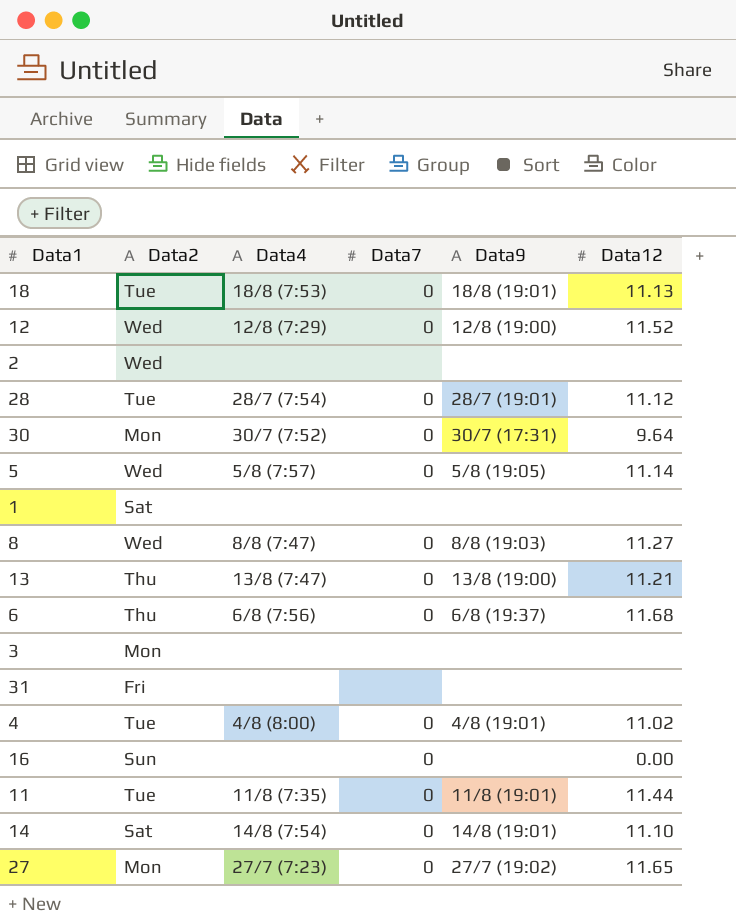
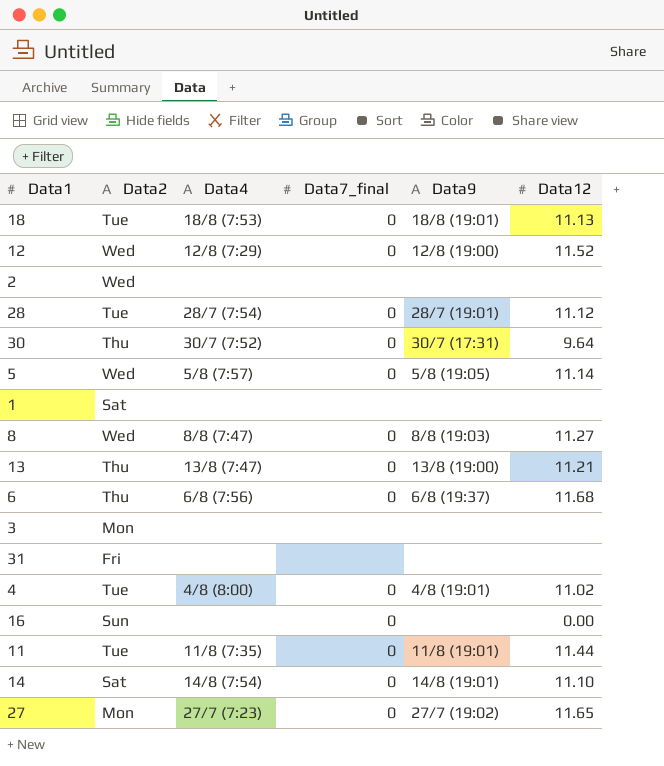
column name: Data7 -> Data7_final
30 | Data2: Mon -> Thu

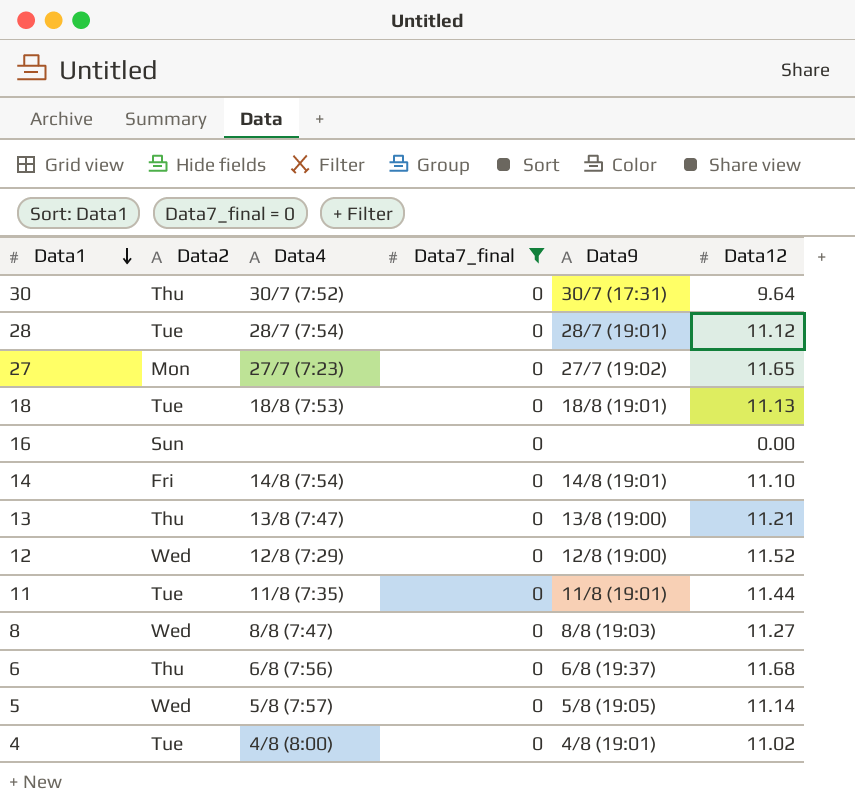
filter: none -> Data7_final = 0
row order: none -> Data1 descending
14 | Data2: Sat -> Fri

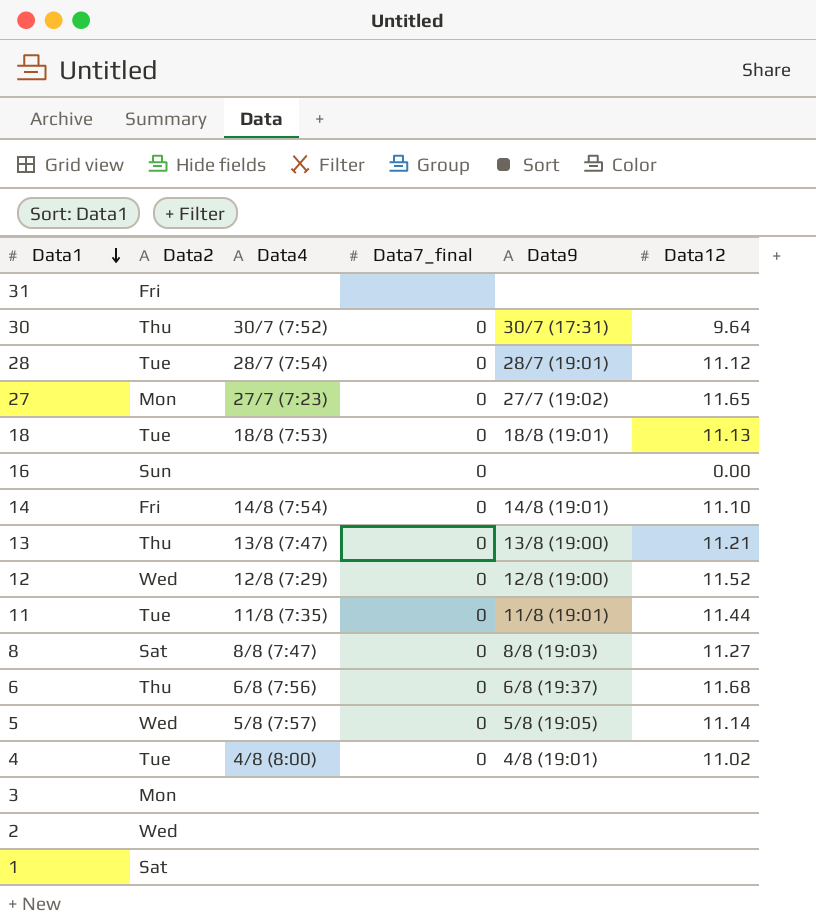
filter: Data7_final = 0 -> none
8 | Data2: Wed -> Sat

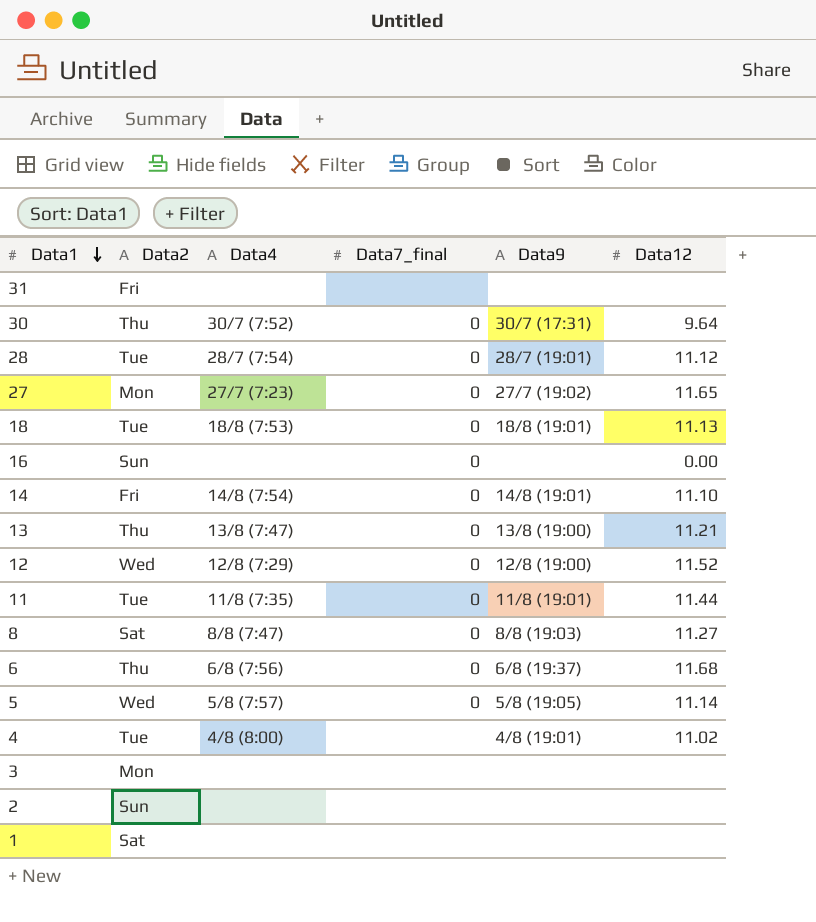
4 | Data7_final: 0 -> none
2 | Data2: Wed -> Sun

